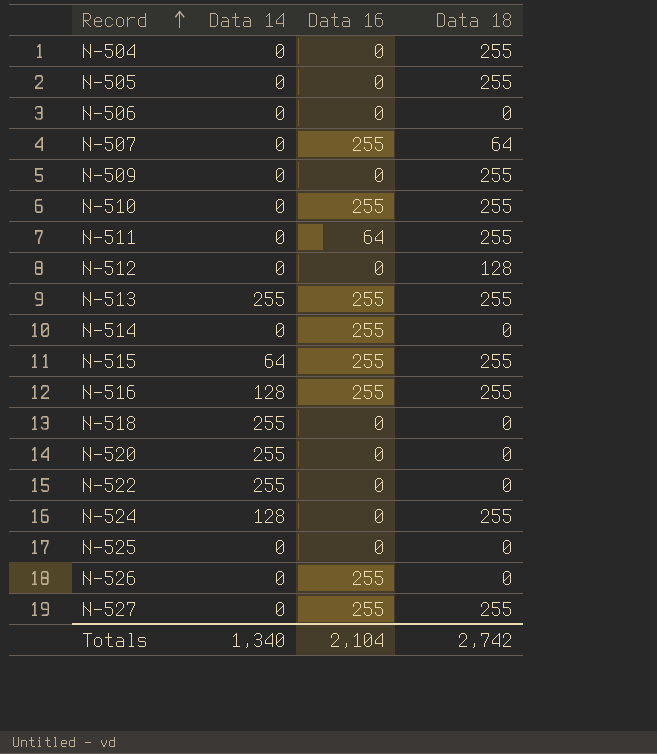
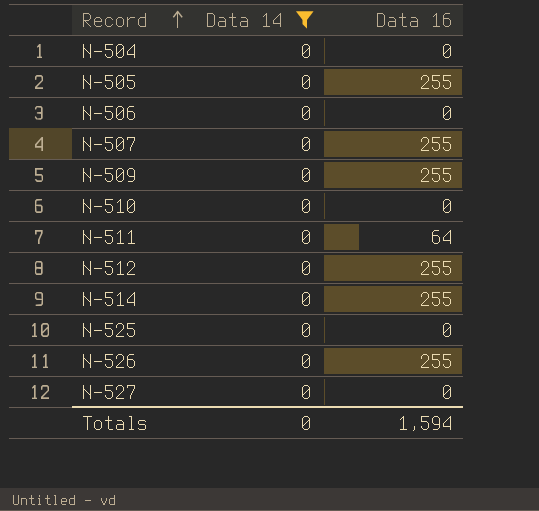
filter: none -> Data 14 = 0
column Data 18 | position: 4 -> none
N-505 | Data 16: 0 -> 255
N-509 | Data 16: 0 -> 255
N-510 | Data 16: 255 -> 0
N-512 | Data 16: 0 -> 255
N-527 | Data 16: 255 -> 0
Totals | Data 14: 1,340 -> 0
Totals | Data 16: 2,104 -> 1,594

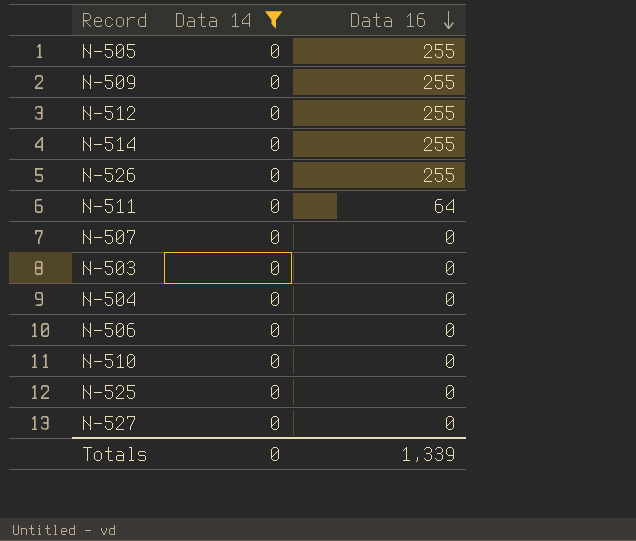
row order: Record ascending -> Data 16 descending
N-507 | Data 16: 255 -> 0
row N-503: none -> 0 | 0
Totals | Data 16: 1,594 -> 1,339

